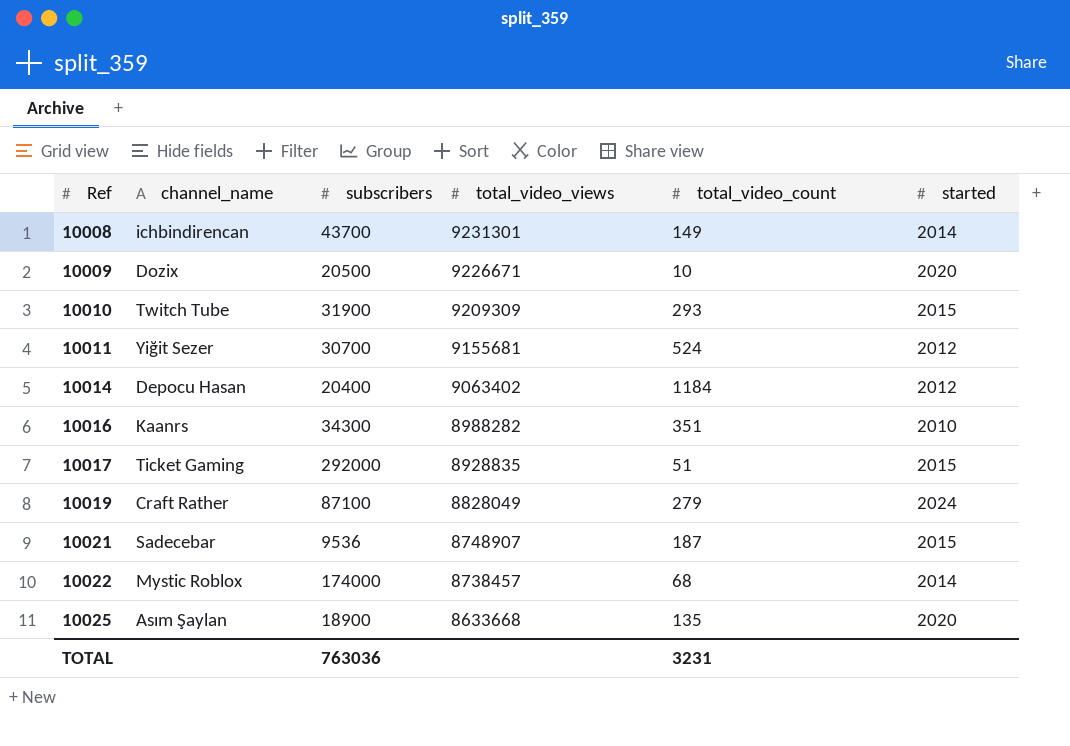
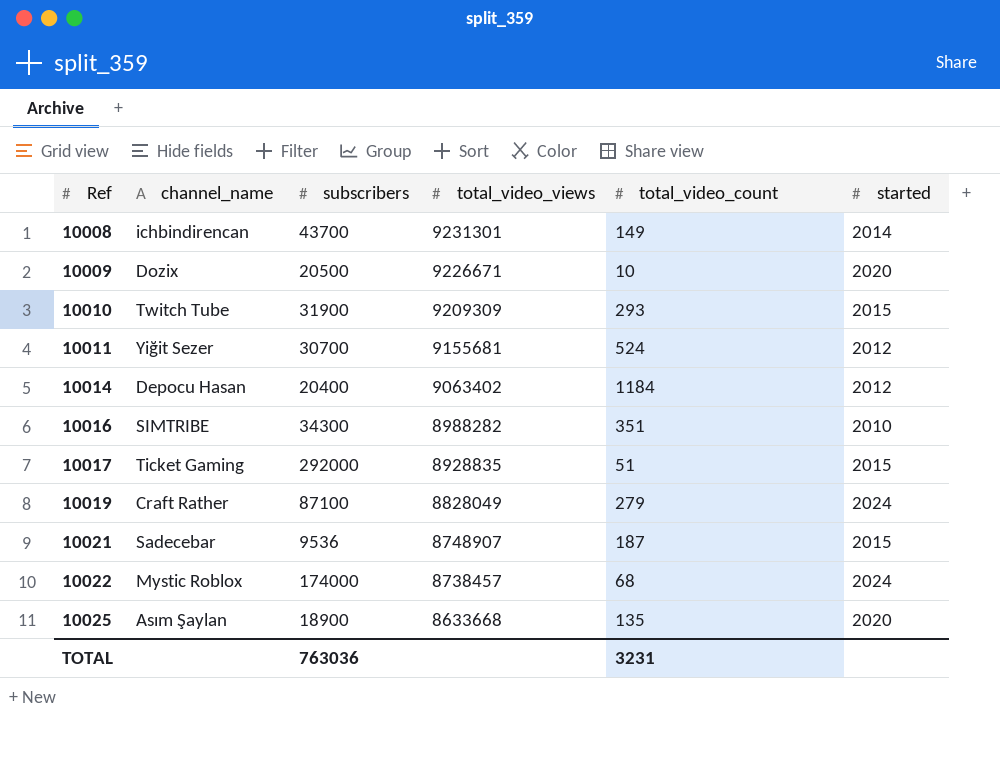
10016 | channel_name: Kaanrs -> SIMTRIBE
10022 | started: 2014 -> 2024

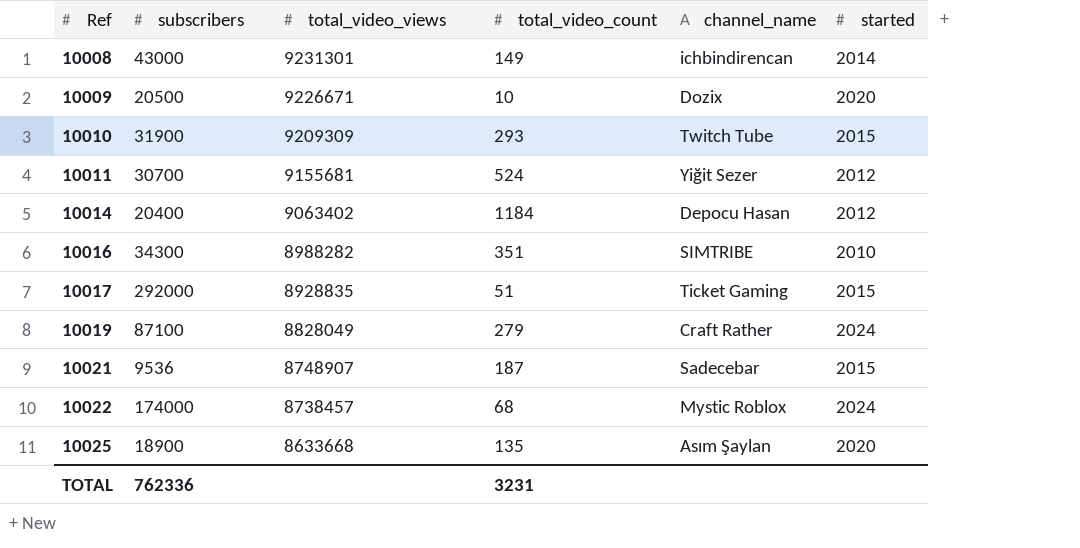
column channel_name | position: 2 -> 5
10008 | subscribers: 43700 -> 43000
TOTAL | subscribers: 763036 -> 762336

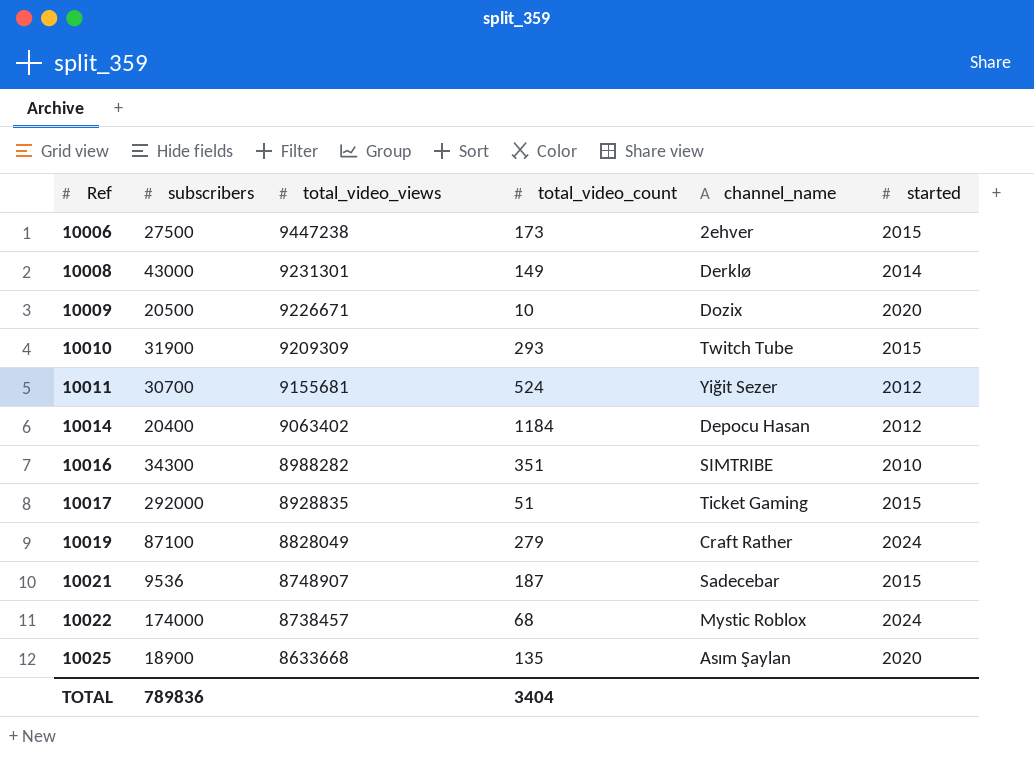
row 10006: none -> 27500 | 9447238 | 173 | 2ehver | 2015
10008 | channel_name: ichbindirencan -> Derklø
TOTAL | subscribers: 762336 -> 789836
TOTAL | total_video_count: 3231 -> 3404

